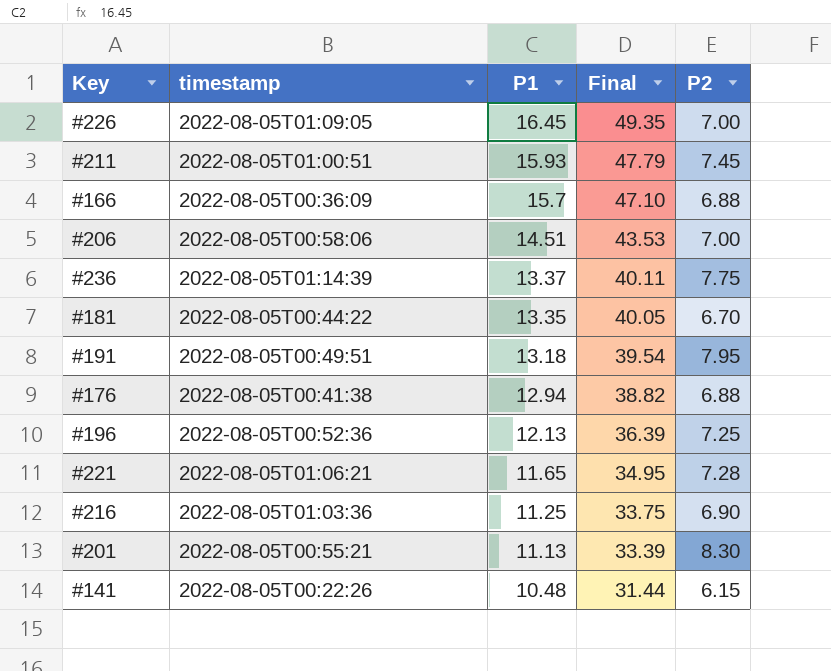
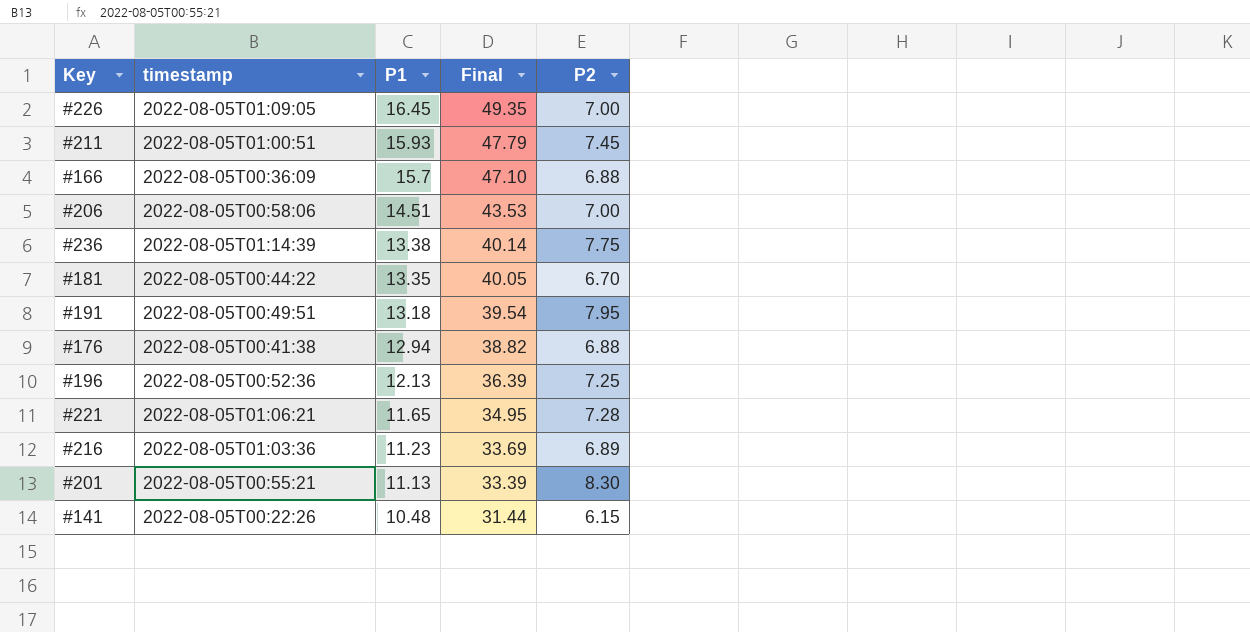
#236 | P1: 13.37 -> 13.38
#236 | Final: 40.11 -> 40.14
#216 | P1: 11.25 -> 11.23
#216 | Final: 33.75 -> 33.69
#216 | P2: 6.90 -> 6.89

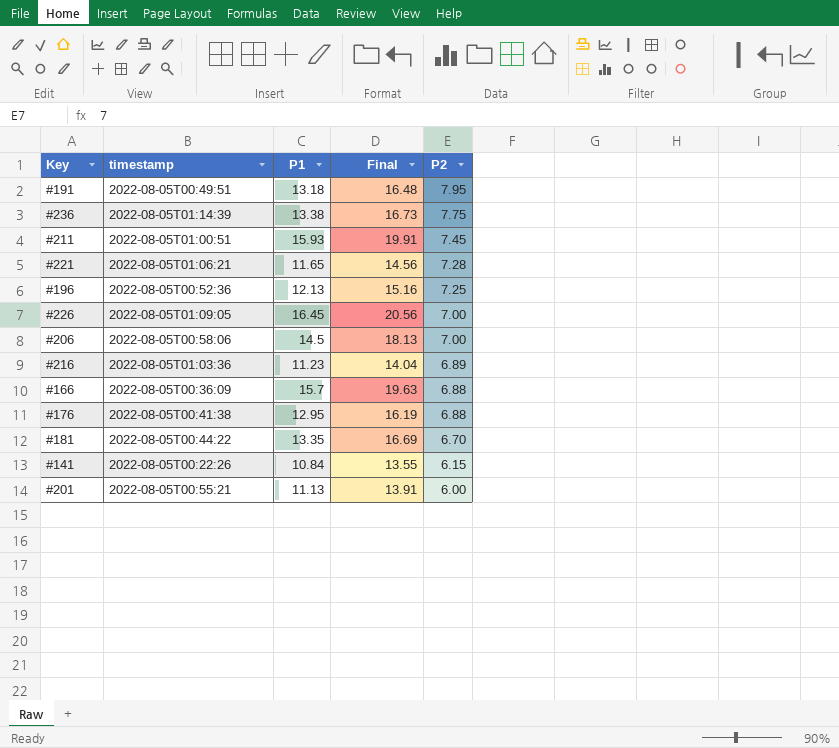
row order: P1 descending -> P2 descending
column Final | formula: [P1] * 3 -> [P1] * 1.25
#206 | P1: 14.51 -> 14.5
#176 | P1: 12.94 -> 12.95
#141 | P1: 10.48 -> 10.84
#201 | P2: 8.30 -> 6.00

